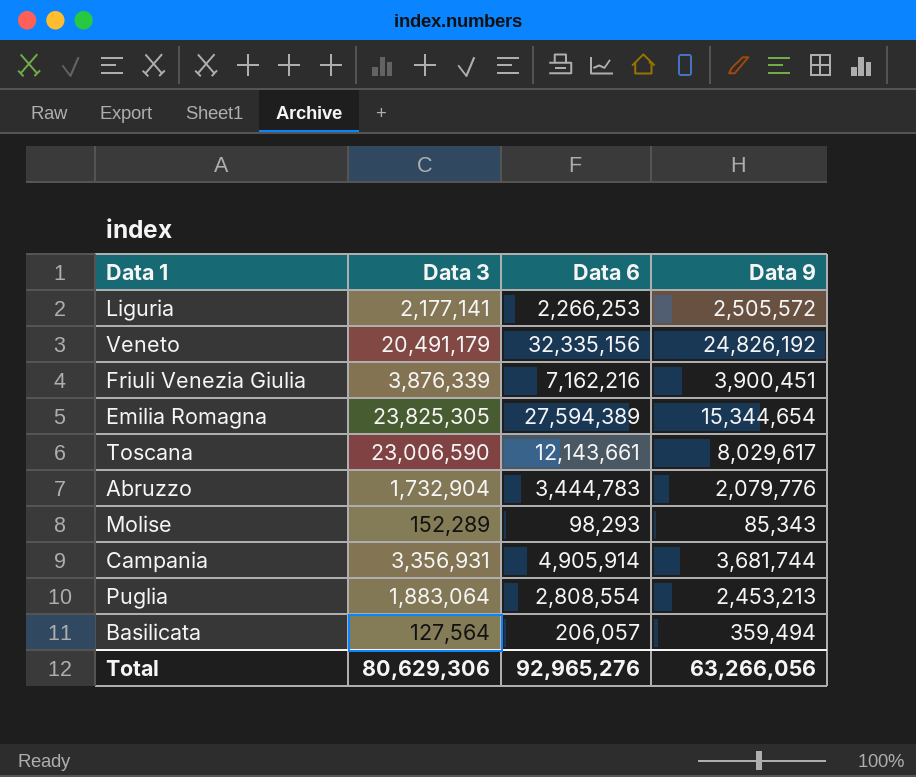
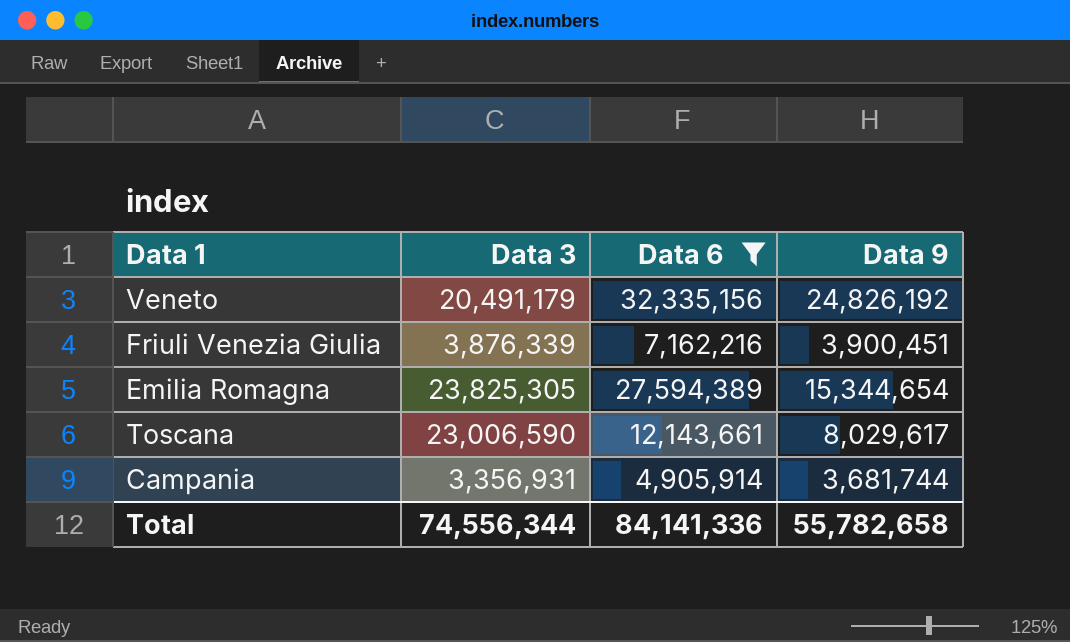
filter: none -> Data 6 >= 4,905,914
Total | Data 3: 80,629,306 -> 74,556,344
Total | Data 6: 92,965,276 -> 84,141,336
Total | Data 9: 63,266,056 -> 55,782,658

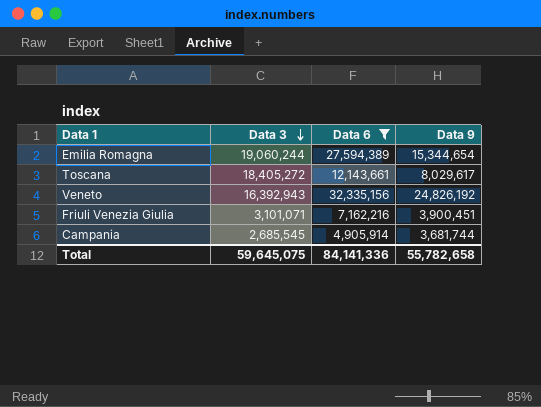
row order: none -> Data 3 descending
Emilia Romagna | Data 3: 23,825,305 -> 19,060,244
Toscana | Data 3: 23,006,590 -> 18,405,272
Veneto | Data 3: 20,491,179 -> 16,392,943
Friuli Venezia Giulia | Data 3: 3,876,339 -> 3,101,071
Campania | Data 3: 3,356,931 -> 2,685,545
Total | Data 3: 74,556,344 -> 59,645,075

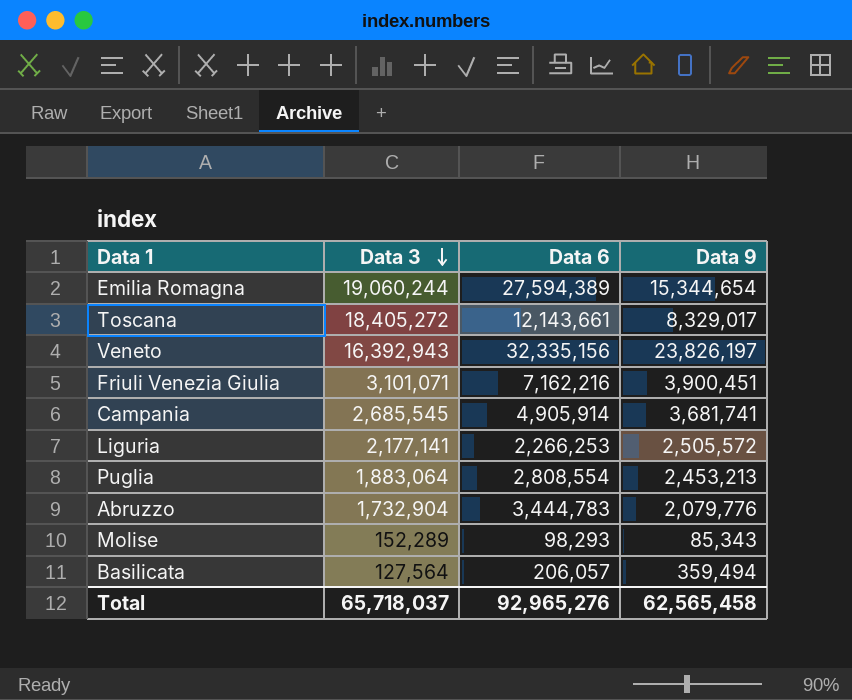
filter: Data 6 >= 4,905,914 -> none
Toscana | Data 9: 8,029,617 -> 8,329,017
Veneto | Data 9: 24,826,192 -> 23,826,197
Campania | Data 9: 3,681,744 -> 3,681,741
Total | Data 3: 59,645,075 -> 65,718,037
Total | Data 6: 84,141,336 -> 92,965,276
Total | Data 9: 55,782,658 -> 62,565,458

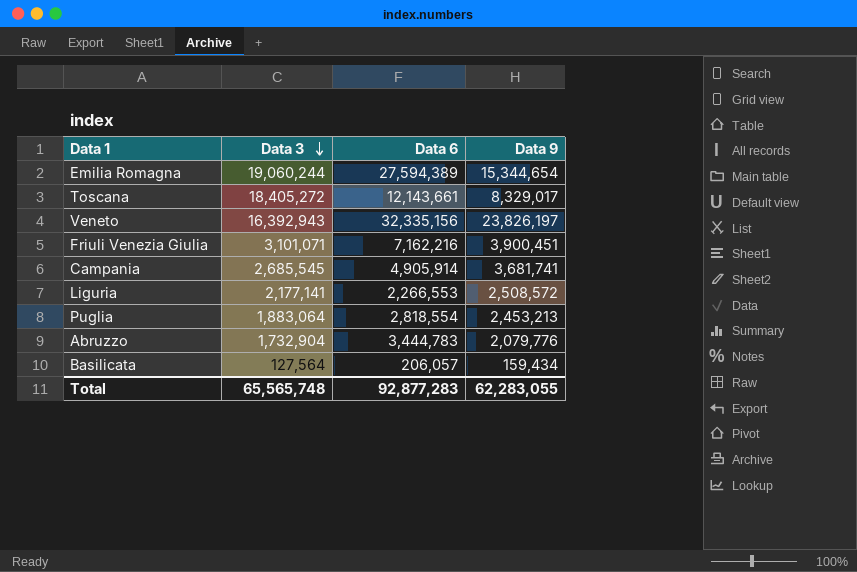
row Molise: 152,289 | 98,293 | 85,343 -> none
Liguria | Data 6: 2,266,253 -> 2,266,553
Liguria | Data 9: 2,505,572 -> 2,508,572
Puglia | Data 6: 2,808,554 -> 2,818,554
Basilicata | Data 9: 359,494 -> 159,434
Total | Data 3: 65,718,037 -> 65,565,748
Total | Data 6: 92,965,276 -> 92,877,283
Total | Data 9: 62,565,458 -> 62,283,055

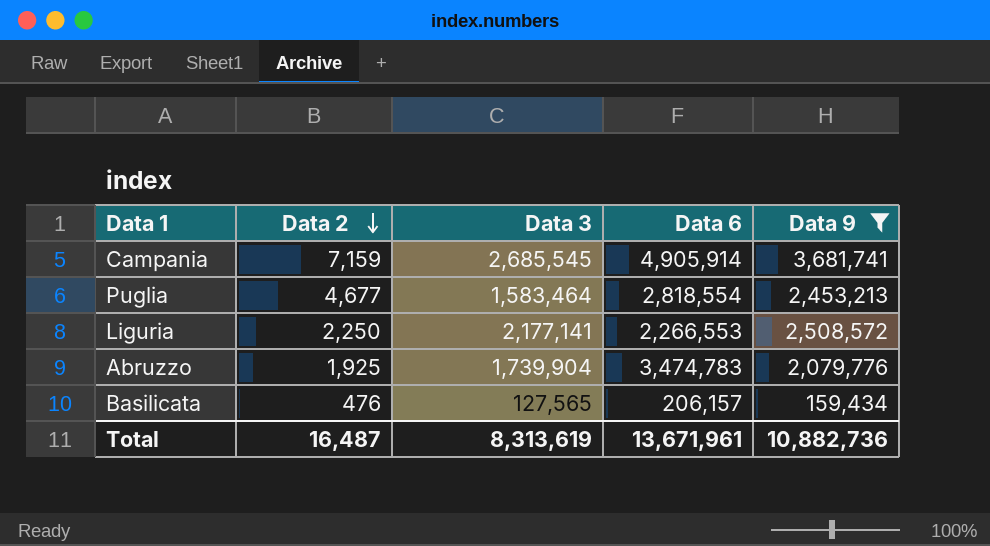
filter: none -> Data 9 <= 3,681,741
row order: Data 3 descending -> Data 2 descending
column Data 2 | position: none -> 2
Puglia | Data 3: 1,883,064 -> 1,583,464
Abruzzo | Data 3: 1,732,904 -> 1,739,904
Abruzzo | Data 6: 3,444,783 -> 3,474,783
Basilicata | Data 3: 127,564 -> 127,565
Basilicata | Data 6: 206,057 -> 206,157
Total | Data 3: 65,565,748 -> 8,313,619
Total | Data 6: 92,877,283 -> 13,671,961
Total | Data 9: 62,283,055 -> 10,882,736

